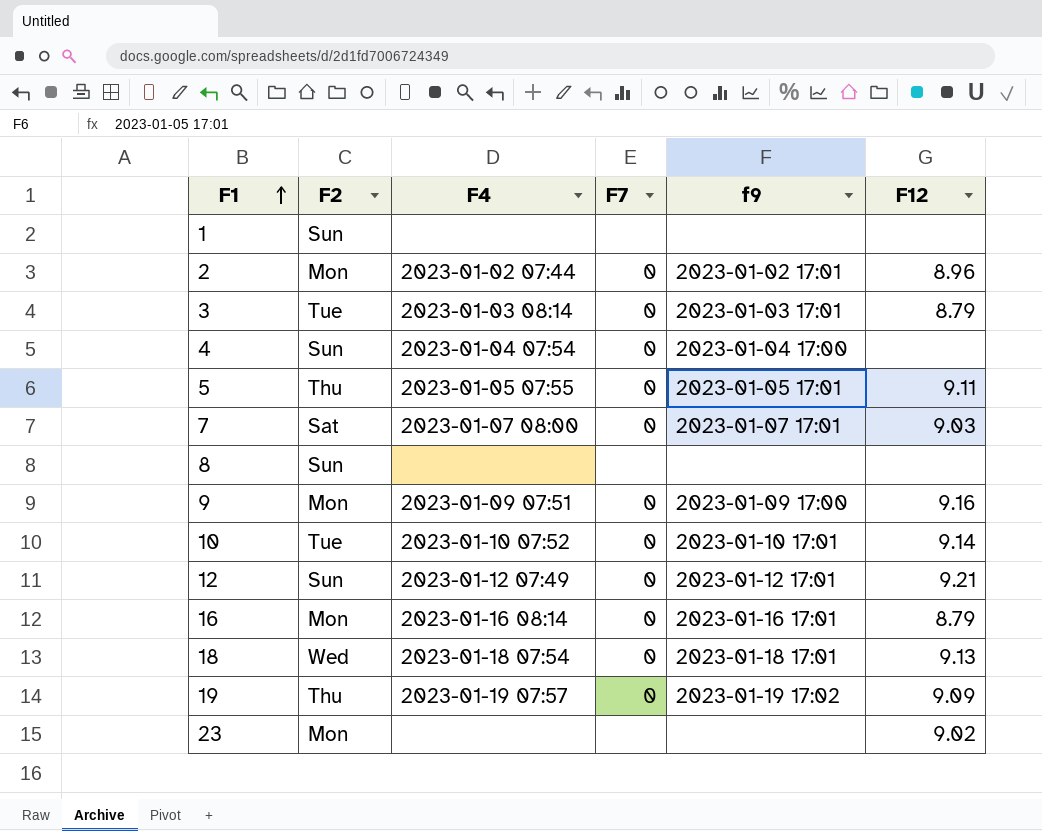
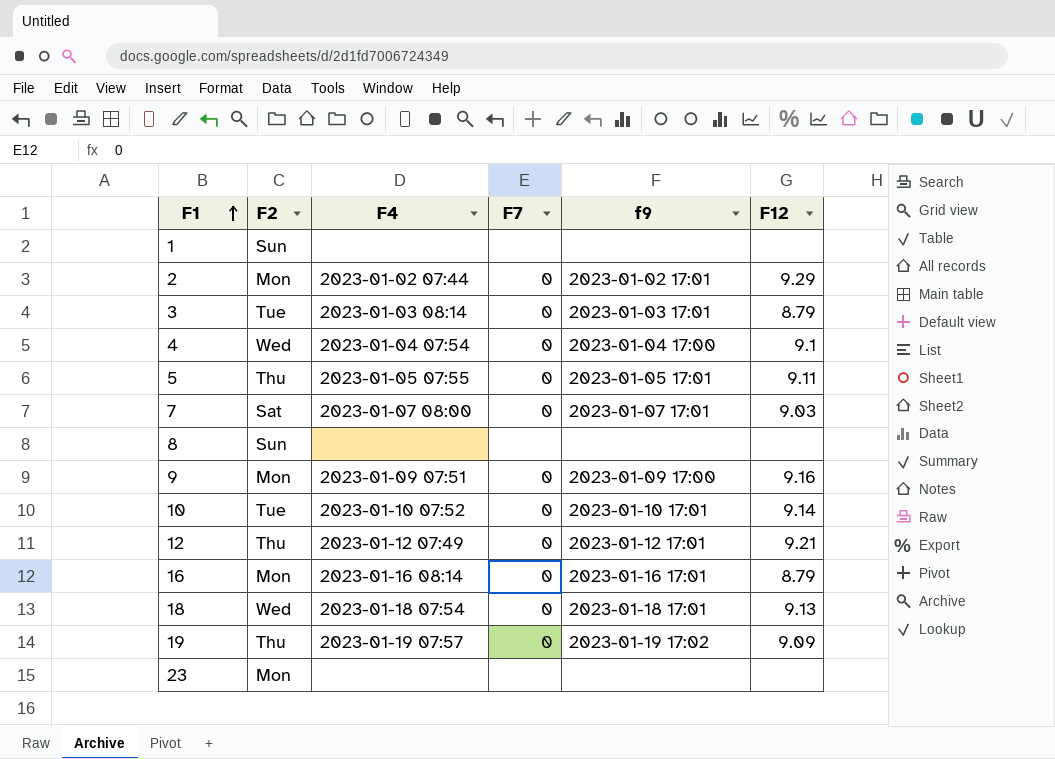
2 | F12: 8.96 -> 9.29
4 | F2: Sun -> Wed
4 | F12: none -> 9.1
12 | F2: Sun -> Thu
23 | F12: 9.02 -> none

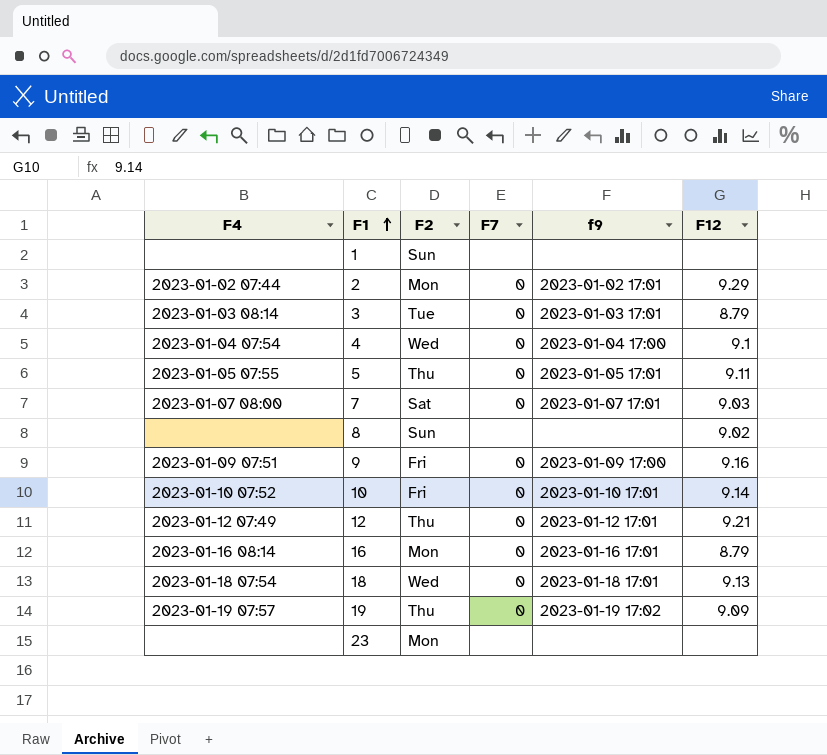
column F4 | position: 3 -> 1
8 | F12: none -> 9.02
9 | F2: Mon -> Fri
10 | F2: Tue -> Fri

